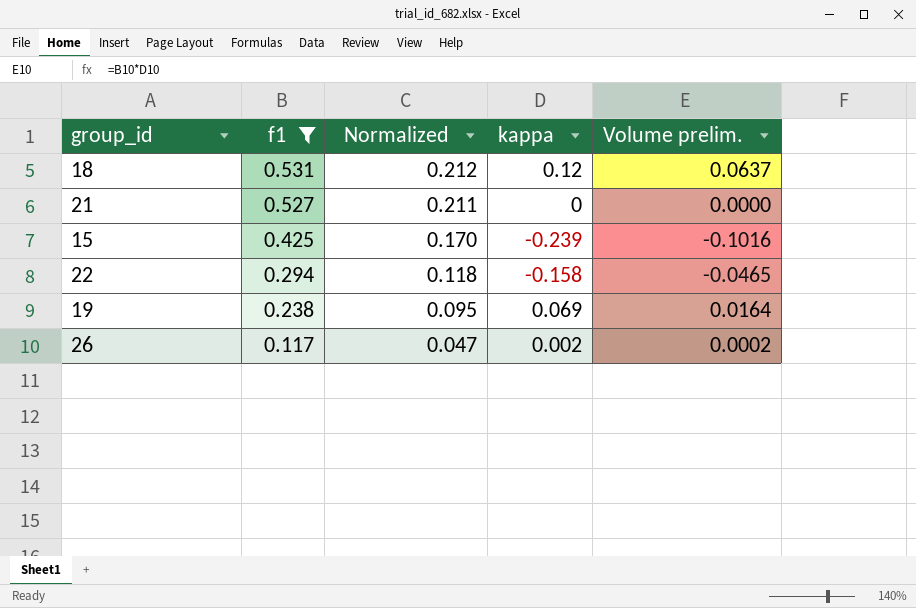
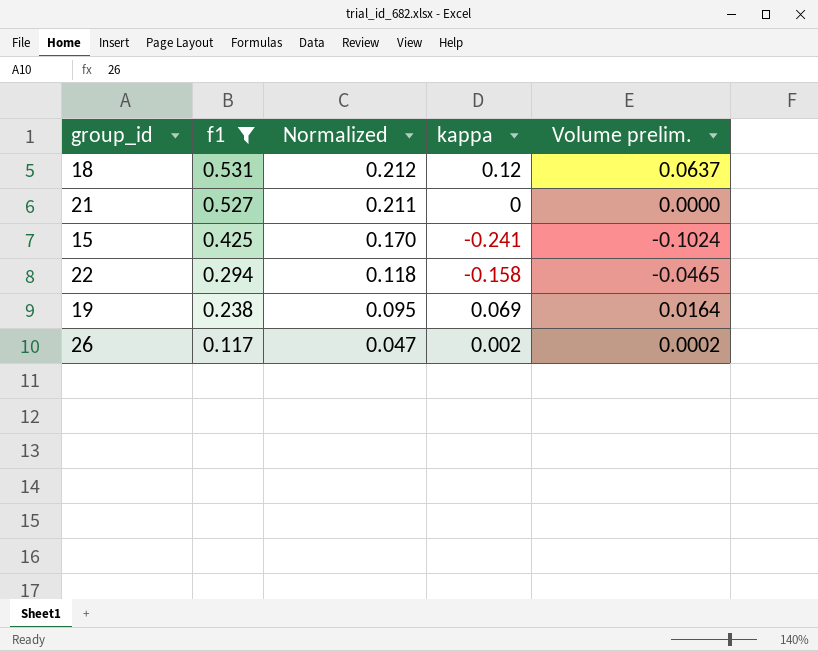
15 | kappa: -0.239 -> -0.241
15 | Volume prelim.: -0.1016 -> -0.1024

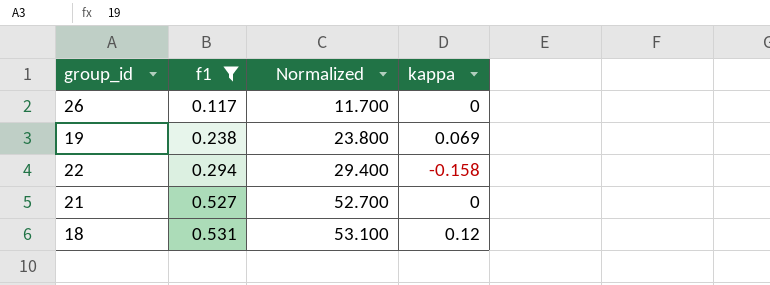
row order: f1 descending -> f1 ascending
column Volume prelim. | formula: [f1] * [kappa] -> none
column Normalized | formula: [f1] * 0.4 -> [f1] * 100
row 15: 0.425 | 0.170 | -0.241 | -0.1024 -> none
26 | kappa: 0.002 -> 0

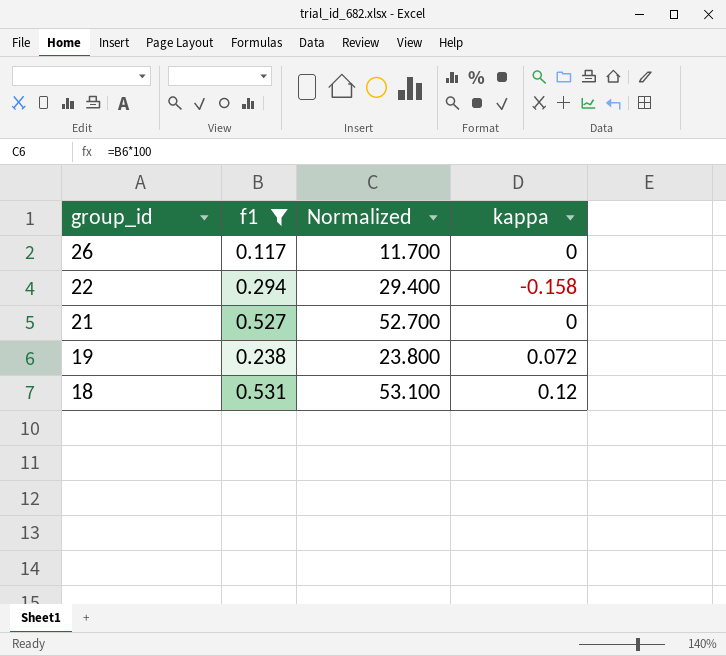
row order: f1 ascending -> group_id descending
19 | kappa: 0.069 -> 0.072

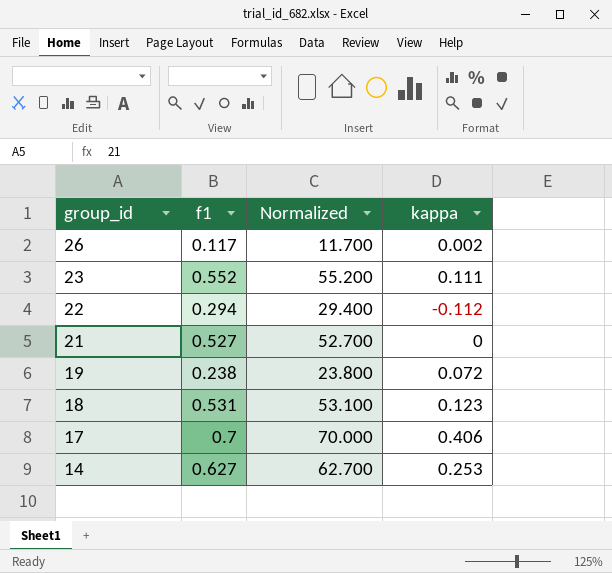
filter: f1 <= 0.531 -> none
26 | kappa: 0 -> 0.002
22 | kappa: -0.158 -> -0.112
18 | kappa: 0.12 -> 0.123

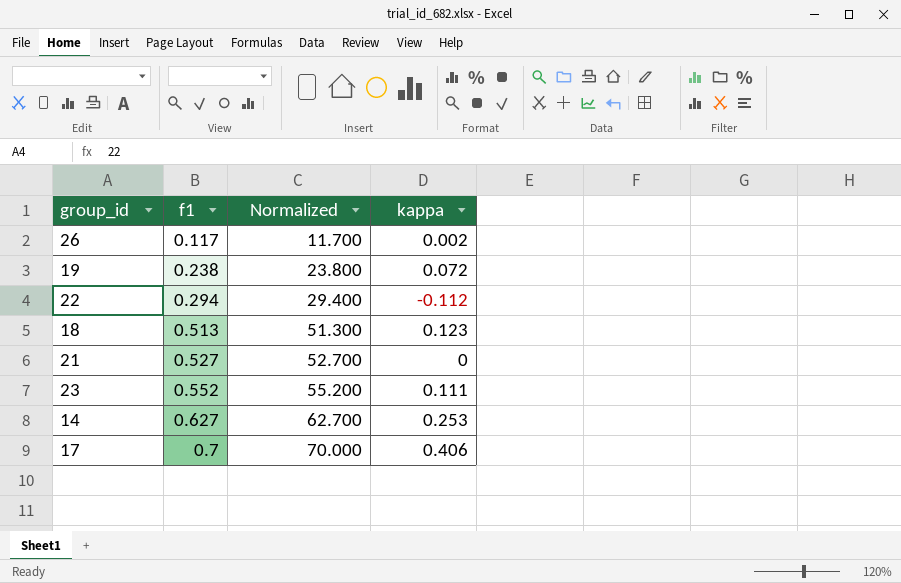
row order: group_id descending -> f1 ascending
18 | f1: 0.531 -> 0.513
18 | Normalized: 53.100 -> 51.300

